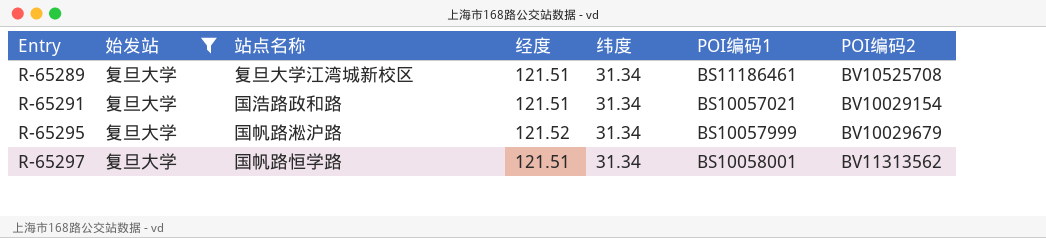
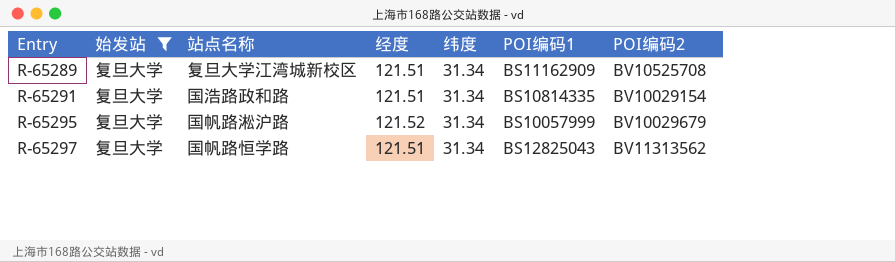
R-65289 | POI编码1: BS11186461 -> BS11162909
R-65291 | POI编码1: BS10057021 -> BS10814335
R-65297 | POI编码1: BS10058001 -> BS12825043

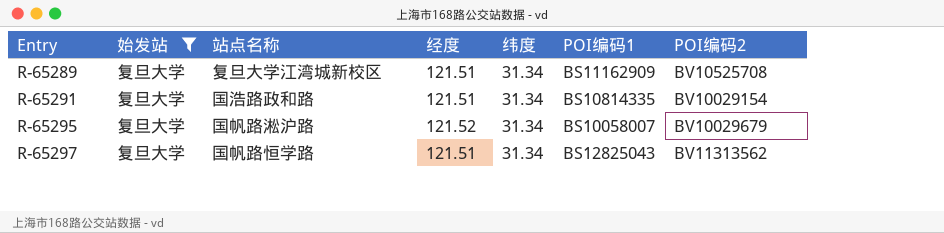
R-65295 | POI编码1: BS10057999 -> BS10058007

